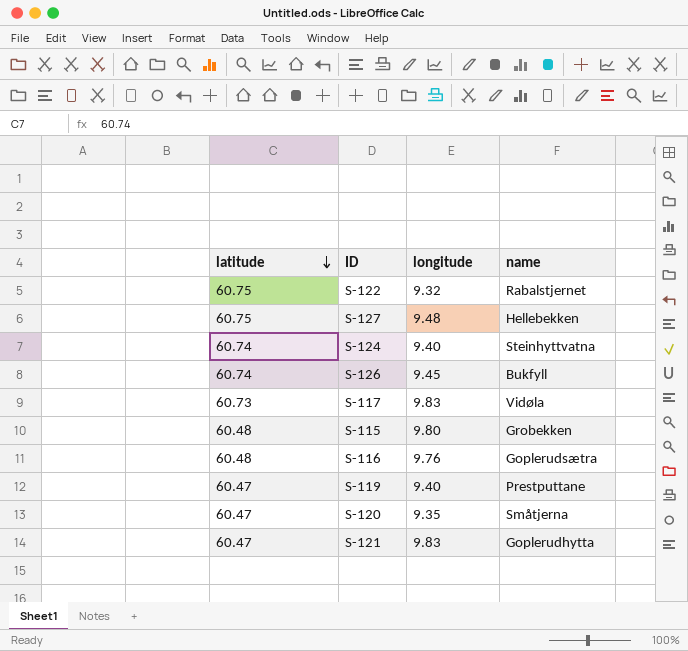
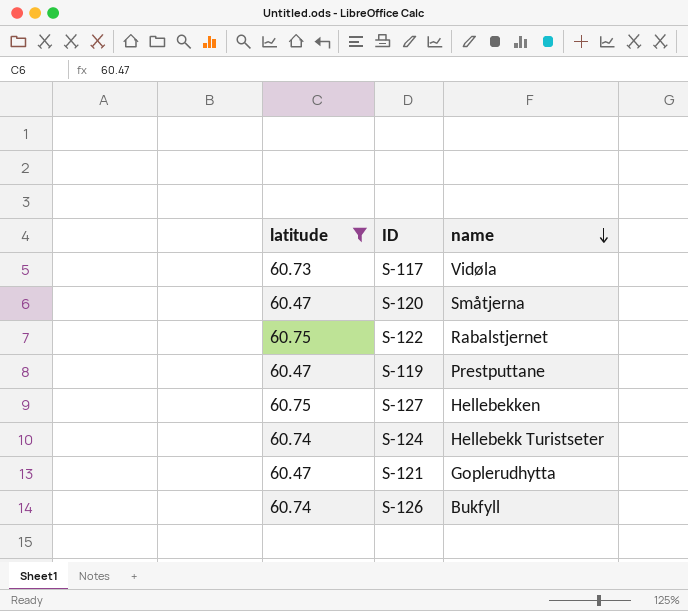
filter: none -> latitude != 60.48
row order: latitude descending -> name descending
column longitude | position: 3 -> none
S-124 | name: Steinhyttvatna -> Hellebekk Turistseter

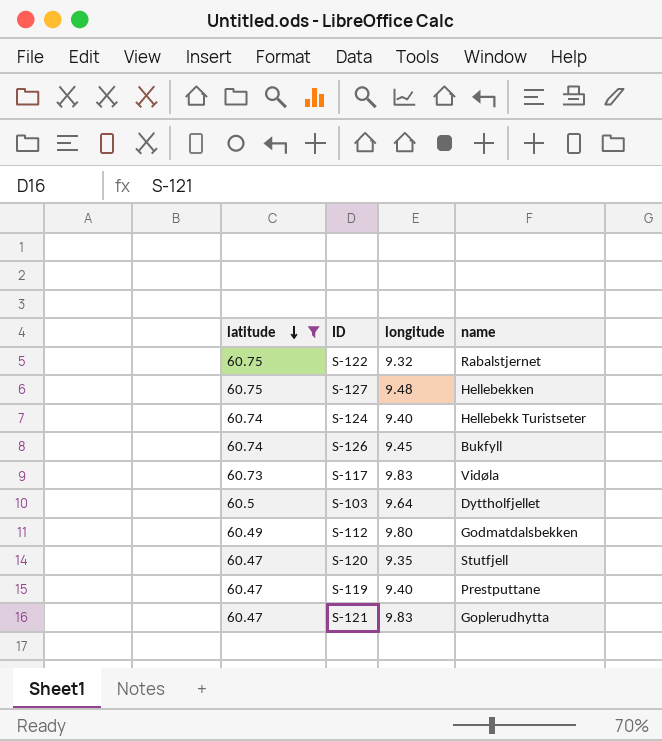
row order: name descending -> latitude descending
column longitude | position: none -> 3
row S-103: none -> 60.5 | 9.64 | Dyttholfjellet
row S-112: none -> 60.49 | 9.80 | Godmatdalsbekken
S-120 | name: Småtjerna -> Stutfjell

